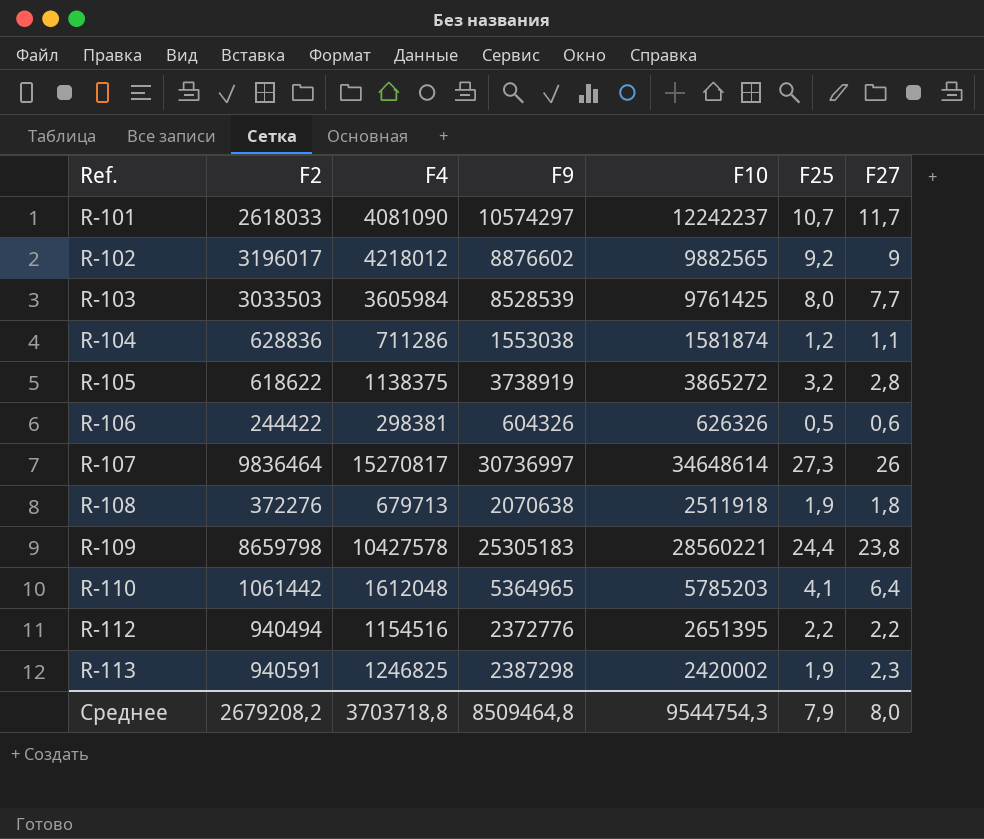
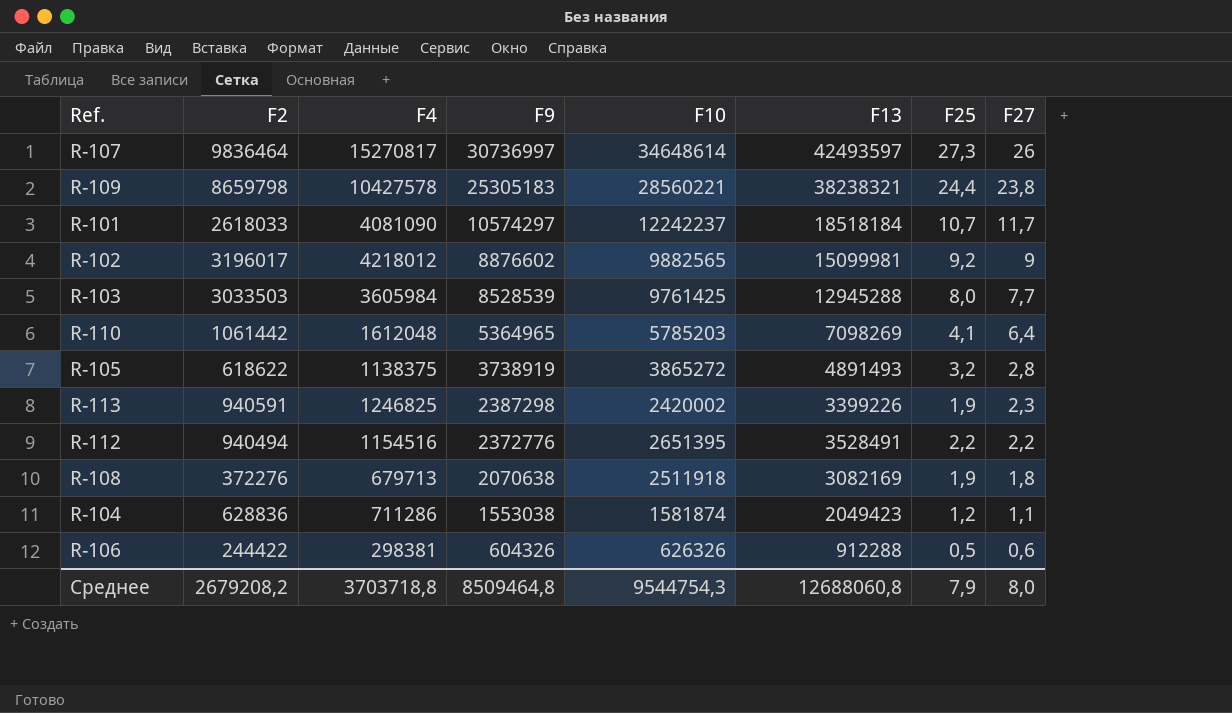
row order: Ref. ascending -> F9 descending
column F13 | position: none -> 6

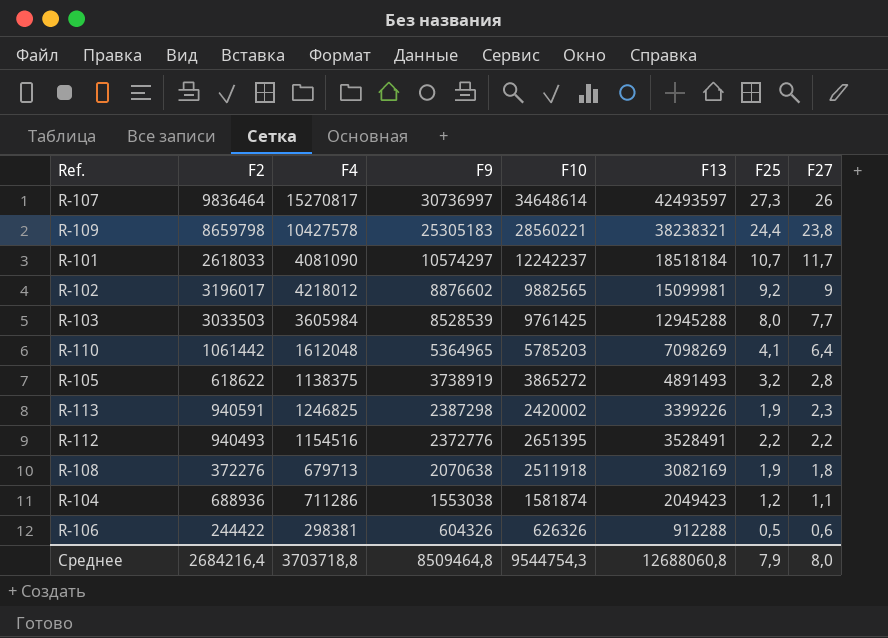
R-112 | F2: 940494 -> 940493
R-104 | F2: 628836 -> 688936
Среднее | F2: 2679208,2 -> 2684216,4

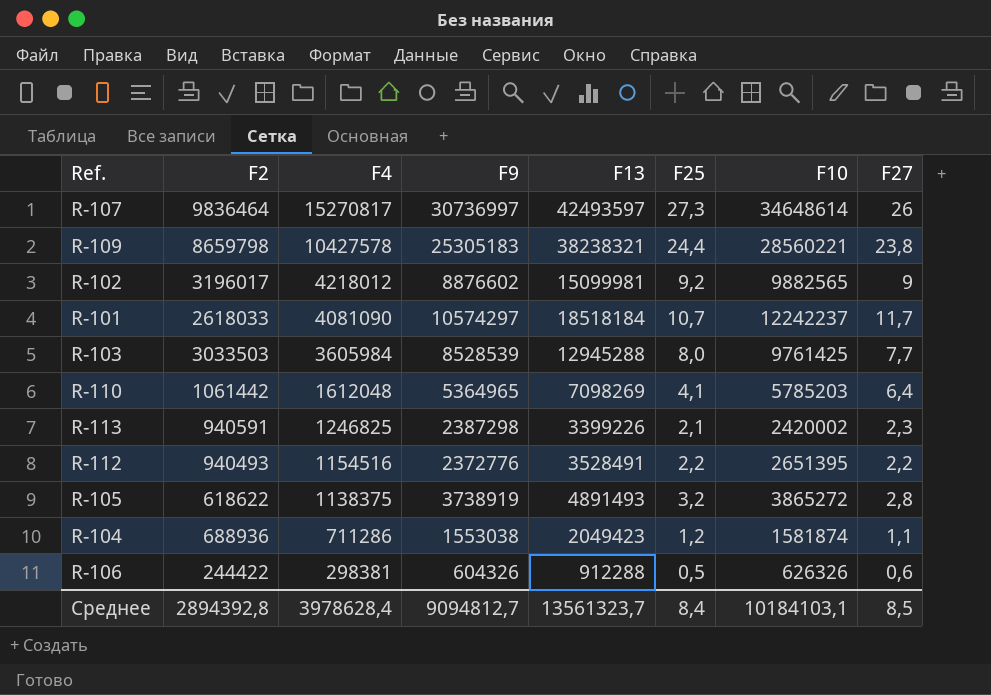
row order: F9 descending -> F4 descending
column F10 | position: 5 -> 7
row R-108: 372276 | 679713 | 2070638 | 2511918 | 3082169 | 1,9 | 1,8 -> none
R-113 | F25: 1,9 -> 2,1
Среднее | F2: 2684216,4 -> 2894392,8
Среднее | F4: 3703718,8 -> 3978628,4
Среднее | F9: 8509464,8 -> 9094812,7
Среднее | F13: 12688060,8 -> 13561323,7
Среднее | F25: 7,9 -> 8,4
Среднее | F10: 9544754,3 -> 10184103,1
Среднее | F27: 8,0 -> 8,5

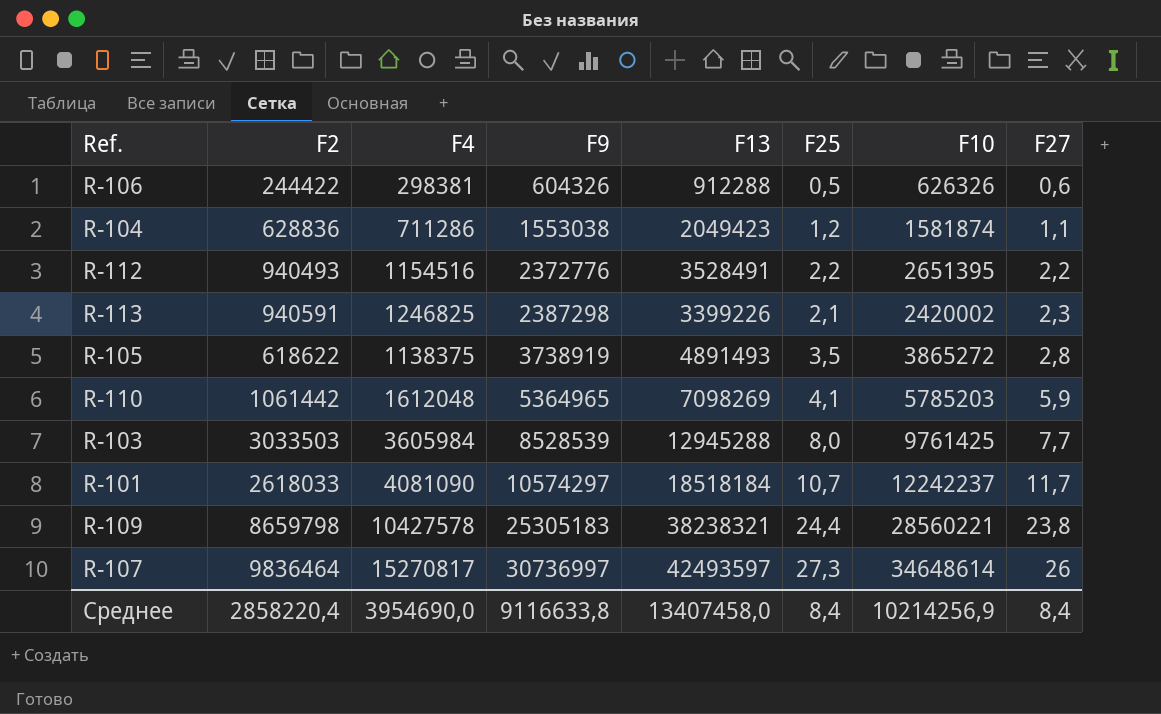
row order: F4 descending -> F9 ascending
row R-102: 3196017 | 4218012 | 8876602 | 15099981 | 9,2 | 9882565 | 9 -> none
R-104 | F2: 688936 -> 628836
R-105 | F25: 3,2 -> 3,5
R-110 | F27: 6,4 -> 5,9
Среднее | F2: 2894392,8 -> 2858220,4
Среднее | F4: 3978628,4 -> 3954690,0
Среднее | F9: 9094812,7 -> 9116633,8
Среднее | F13: 13561323,7 -> 13407458,0
Среднее | F10: 10184103,1 -> 10214256,9
Среднее | F27: 8,5 -> 8,4

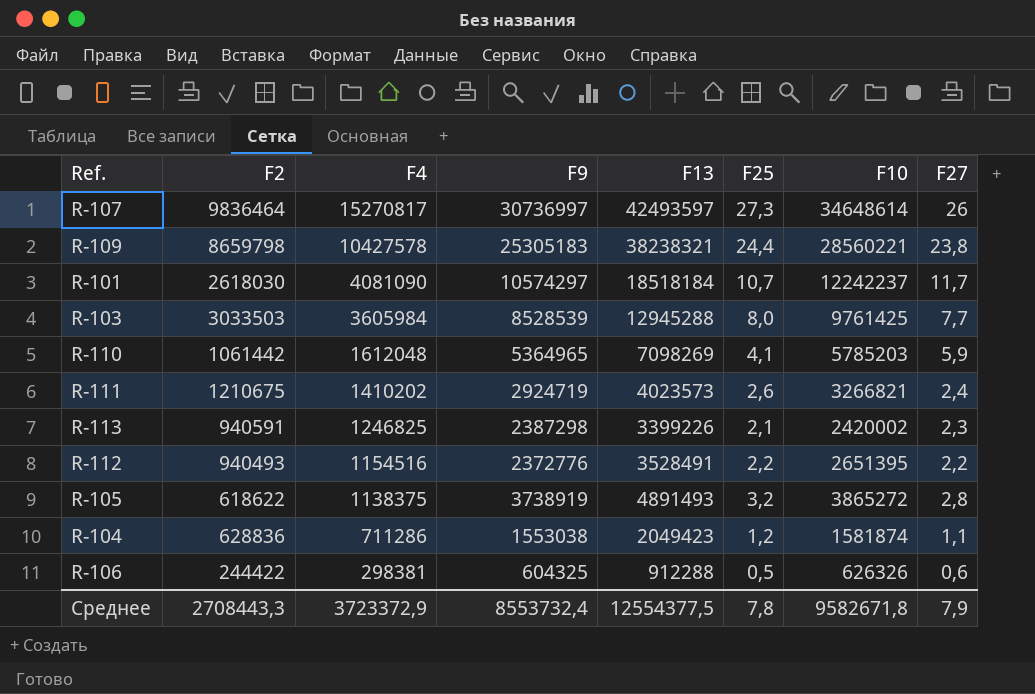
row order: F9 ascending -> F4 descending
R-101 | F2: 2618033 -> 2618030
row R-111: none -> 1210675 | 1410202 | 2924719 | 4023573 | 2,6 | 3266821 | 2,4
R-105 | F25: 3,5 -> 3,2
R-106 | F9: 604326 -> 604325
Среднее | F2: 2858220,4 -> 2708443,3
Среднее | F4: 3954690,0 -> 3723372,9
Среднее | F9: 9116633,8 -> 8553732,4
Среднее | F13: 13407458,0 -> 12554377,5
Среднее | F25: 8,4 -> 7,8
Среднее | F10: 10214256,9 -> 9582671,8
Среднее | F27: 8,4 -> 7,9

